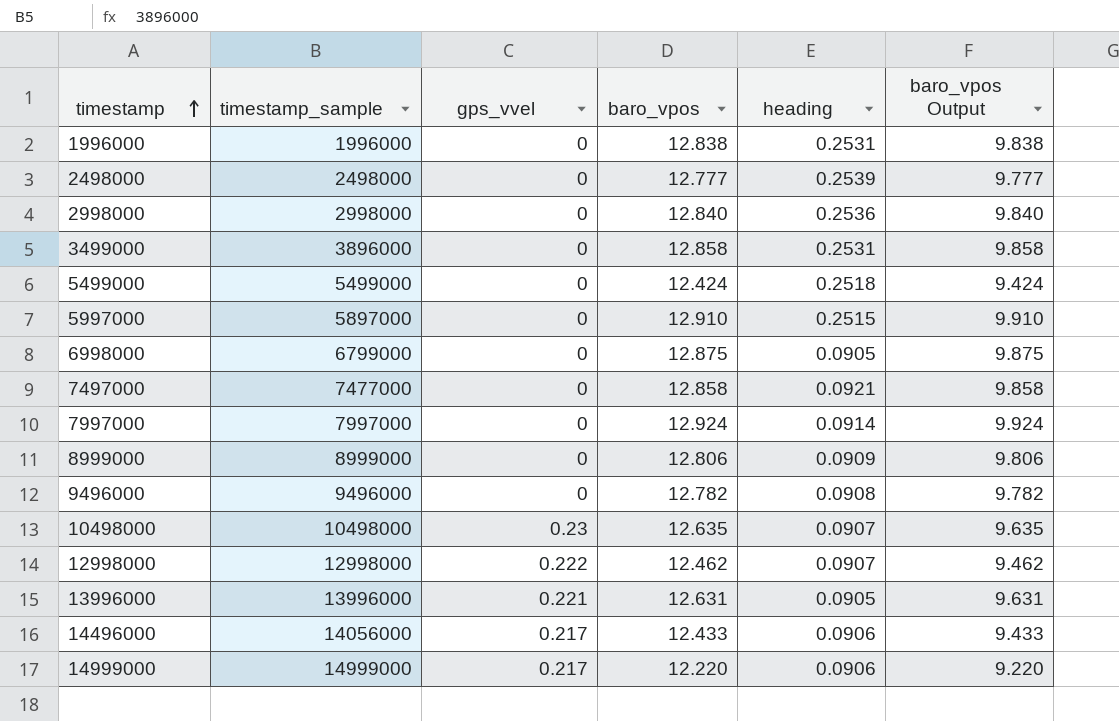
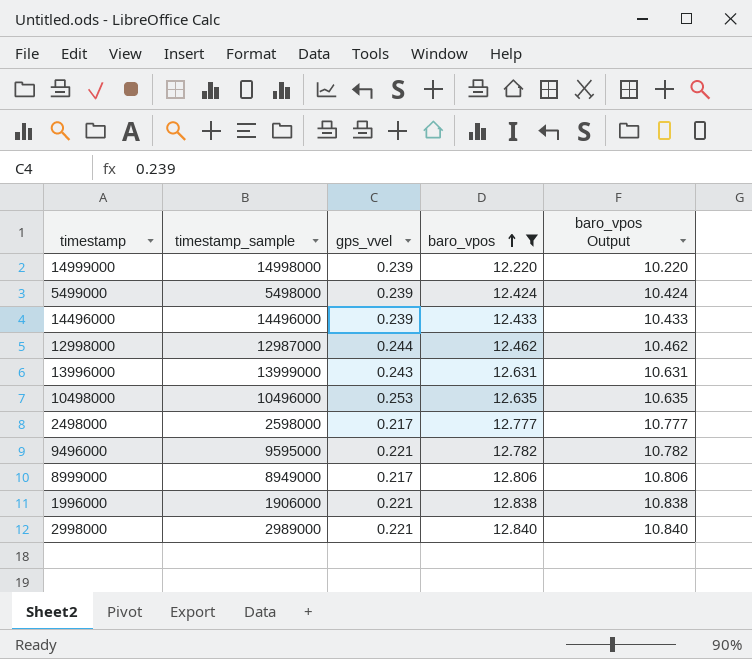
filter: none -> baro_vpos <= 12.840
row order: timestamp ascending -> baro_vpos ascending
column heading | position: 5 -> none
column baro_vpos Output | formula: [baro_vpos] - 3 -> [baro_vpos] - 2
14999000 | timestamp_sample: 14999000 -> 14998000
14999000 | gps_vvel: 0.217 -> 0.239
5499000 | timestamp_sample: 5499000 -> 5498000
5499000 | gps_vvel: 0 -> 0.239
14496000 | timestamp_sample: 14056000 -> 14496000
14496000 | gps_vvel: 0.217 -> 0.239
12998000 | timestamp_sample: 12998000 -> 12987000
12998000 | gps_vvel: 0.222 -> 0.244
13996000 | timestamp_sample: 13996000 -> 13999000
13996000 | gps_vvel: 0.221 -> 0.243
10498000 | timestamp_sample: 10498000 -> 10496000
10498000 | gps_vvel: 0.23 -> 0.253
2498000 | timestamp_sample: 2498000 -> 2598000
2498000 | gps_vvel: 0 -> 0.217
9496000 | timestamp_sample: 9496000 -> 9595000
9496000 | gps_vvel: 0 -> 0.221
8999000 | timestamp_sample: 8999000 -> 8949000
8999000 | gps_vvel: 0 -> 0.217
1996000 | timestamp_sample: 1996000 -> 1906000
1996000 | gps_vvel: 0 -> 0.221
2998000 | timestamp_sample: 2998000 -> 2989000
2998000 | gps_vvel: 0 -> 0.221

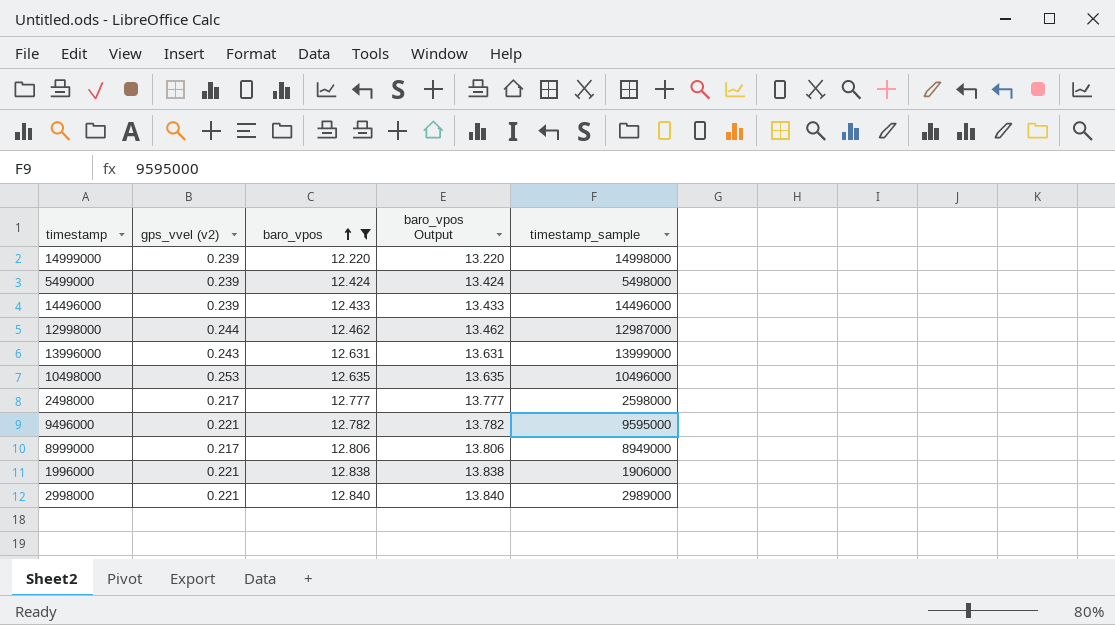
column name: gps_vvel -> gps_vvel (v2)
column baro_vpos Output | formula: [baro_vpos] - 2 -> [baro_vpos] + 1
column timestamp_sample | position: 2 -> 5

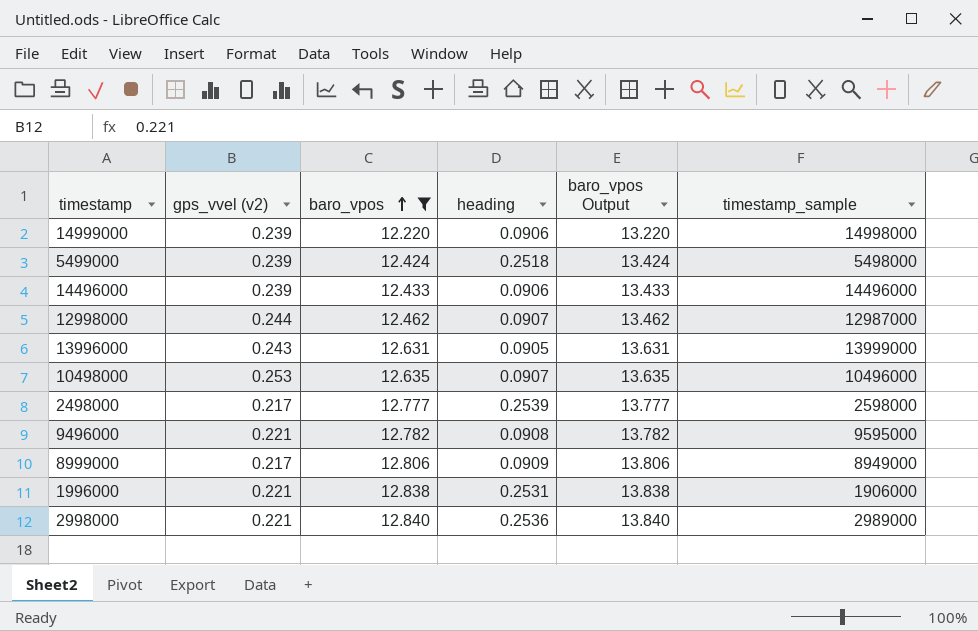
column heading | position: none -> 4

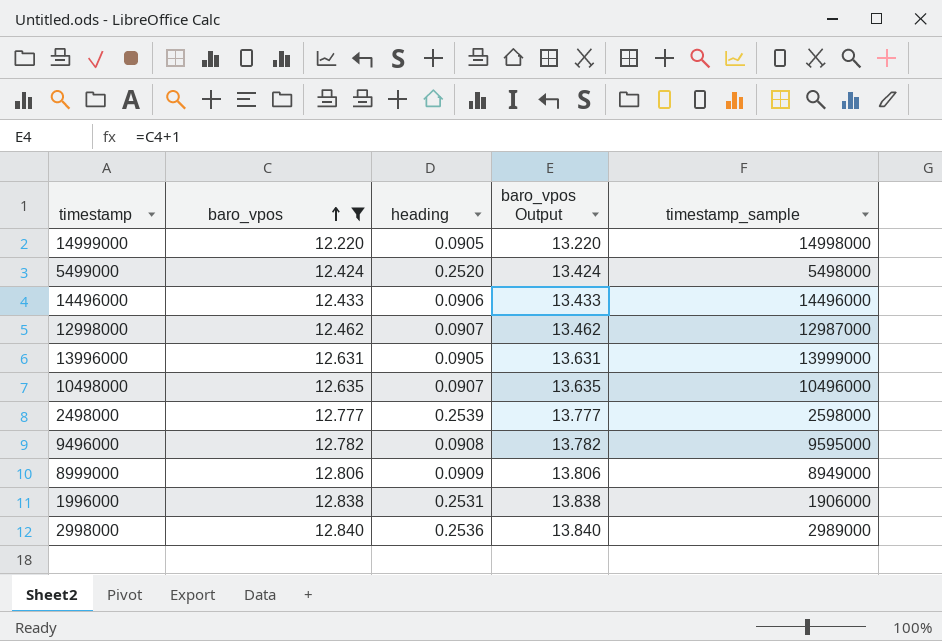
column gps_vvel (v2) | position: 2 -> none
14999000 | heading: 0.0906 -> 0.0905
5499000 | heading: 0.2518 -> 0.2520

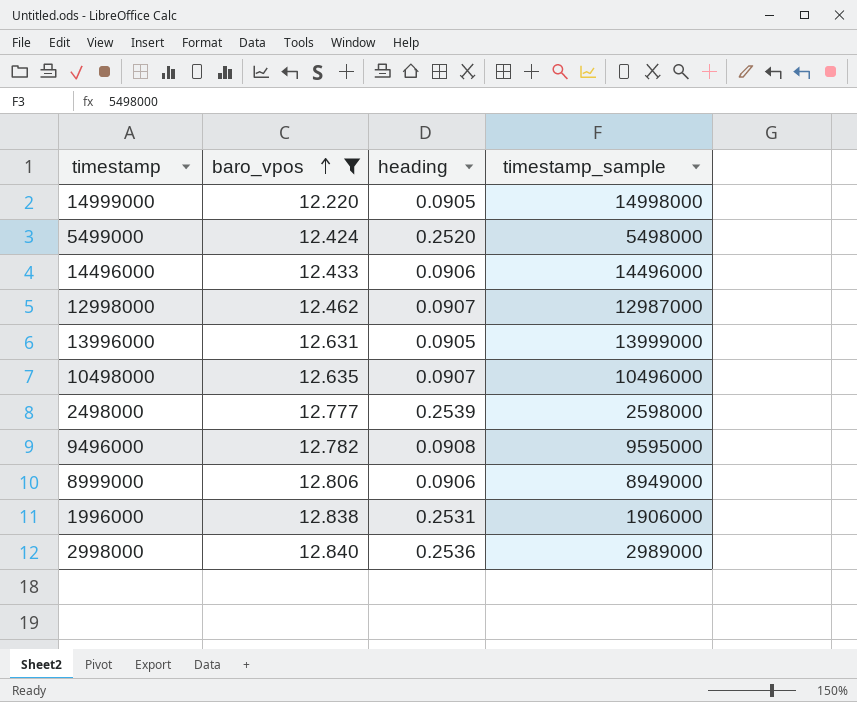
column baro_vpos Output | formula: [baro_vpos] + 1 -> none
8999000 | heading: 0.0909 -> 0.0906

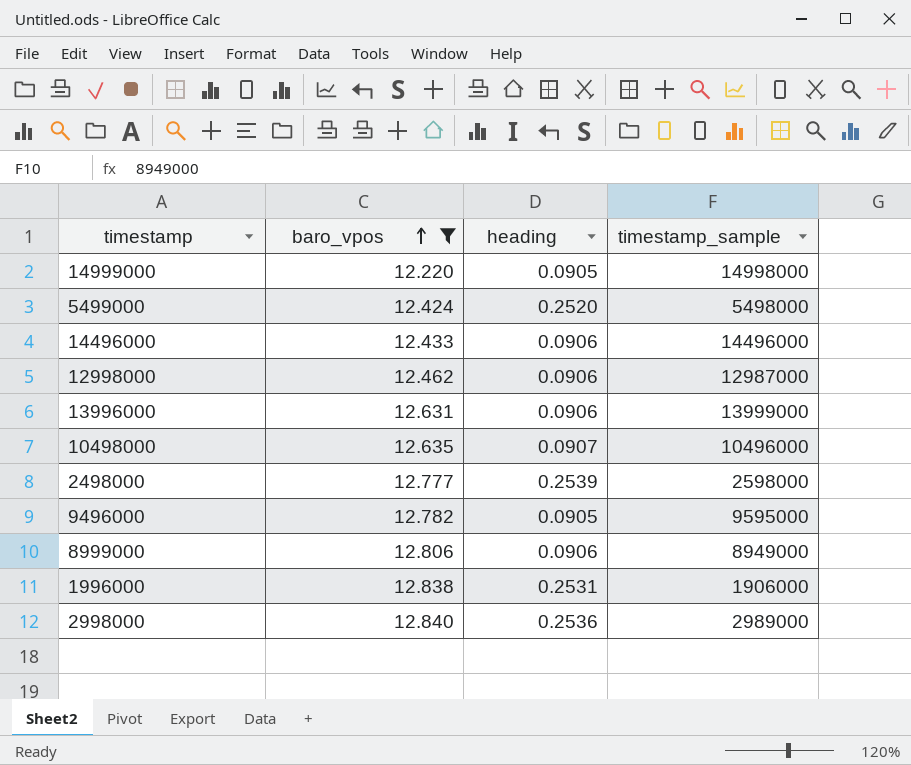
12998000 | heading: 0.0907 -> 0.0906
13996000 | heading: 0.0905 -> 0.0906
9496000 | heading: 0.0908 -> 0.0905

